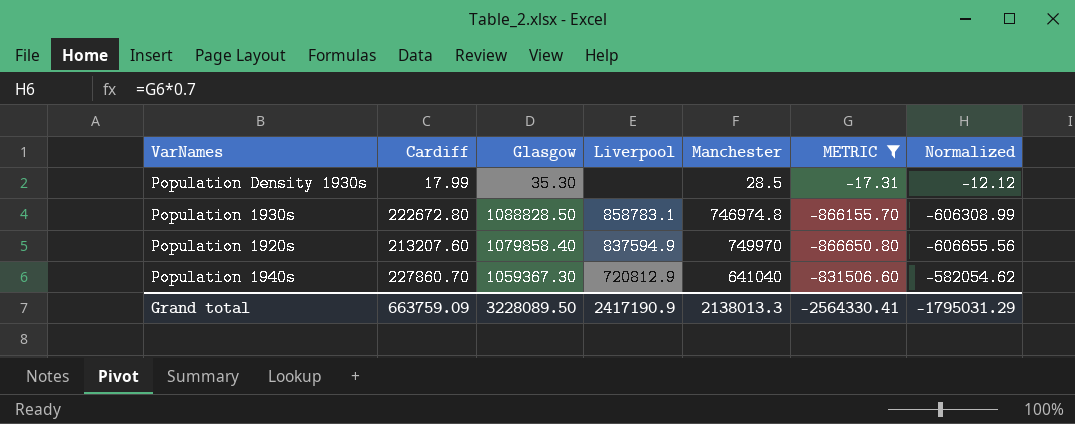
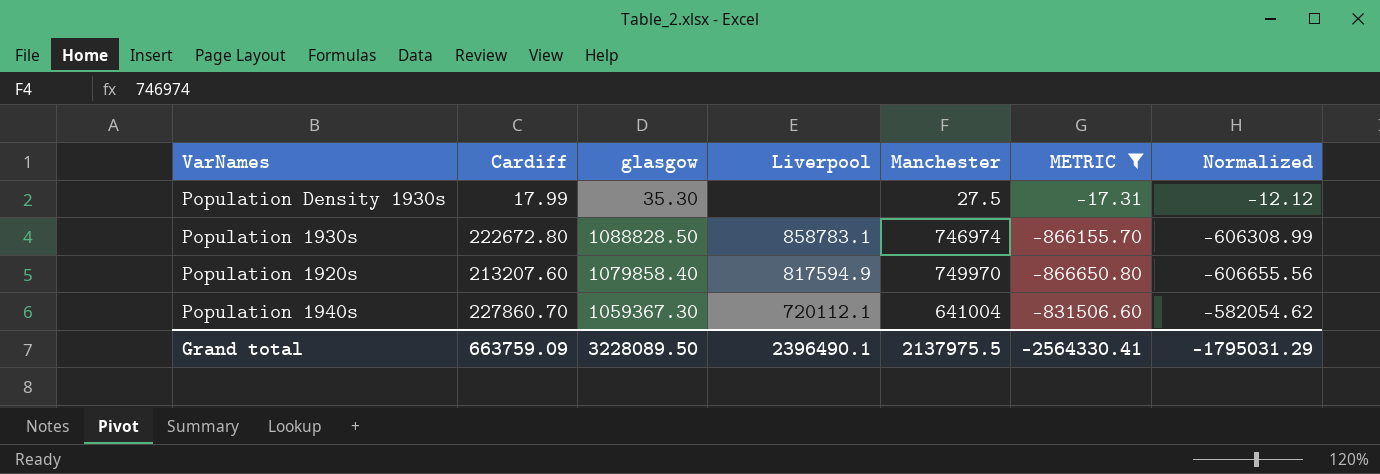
column name: Glasgow -> glasgow
Population Density 1930s | Manchester: 28.5 -> 27.5
Population 1930s | Manchester: 746974.8 -> 746974
Population 1920s | Liverpool: 837594.9 -> 817594.9
Population 1940s | Liverpool: 720812.9 -> 720112.1
Population 1940s | Manchester: 641040 -> 641004
Grand total | Liverpool: 2417190.9 -> 2396490.1
Grand total | Manchester: 2138013.3 -> 2137975.5

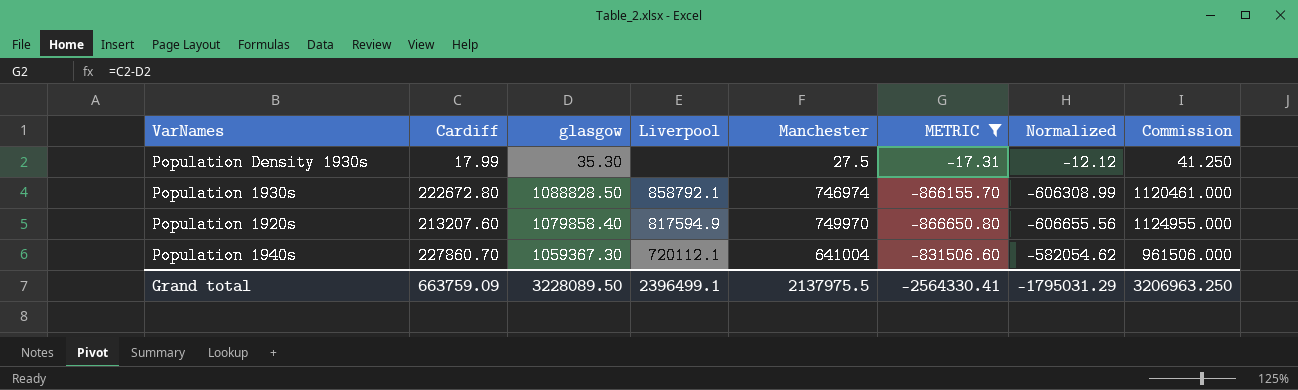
column Commission | formula: none -> [Manchester] * 1.5
Population 1930s | Liverpool: 858783.1 -> 858792.1
Grand total | Liverpool: 2396490.1 -> 2396499.1

